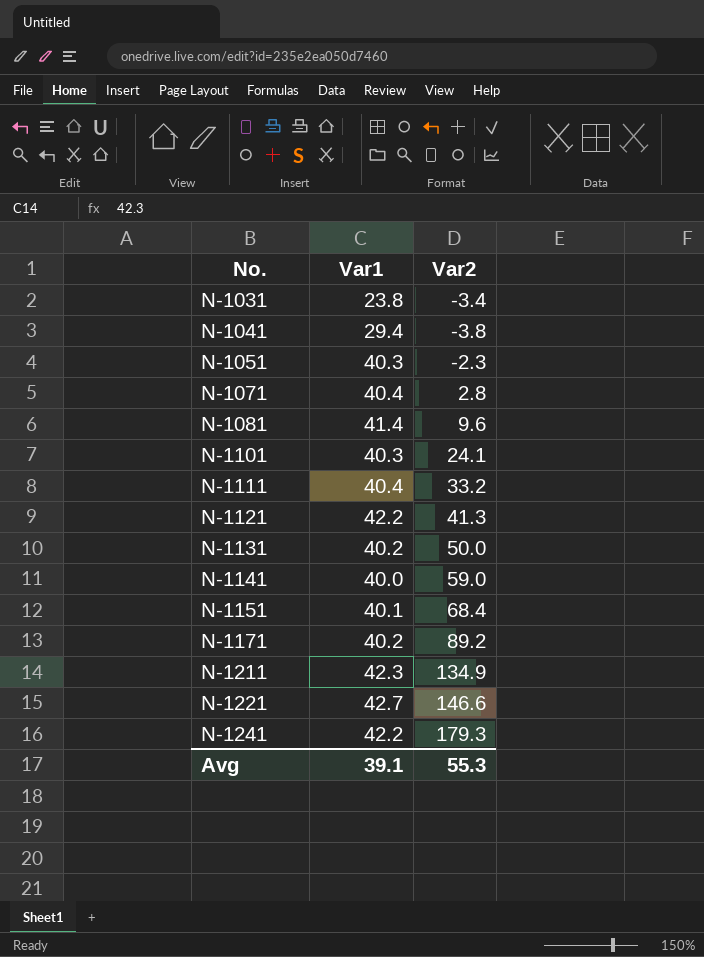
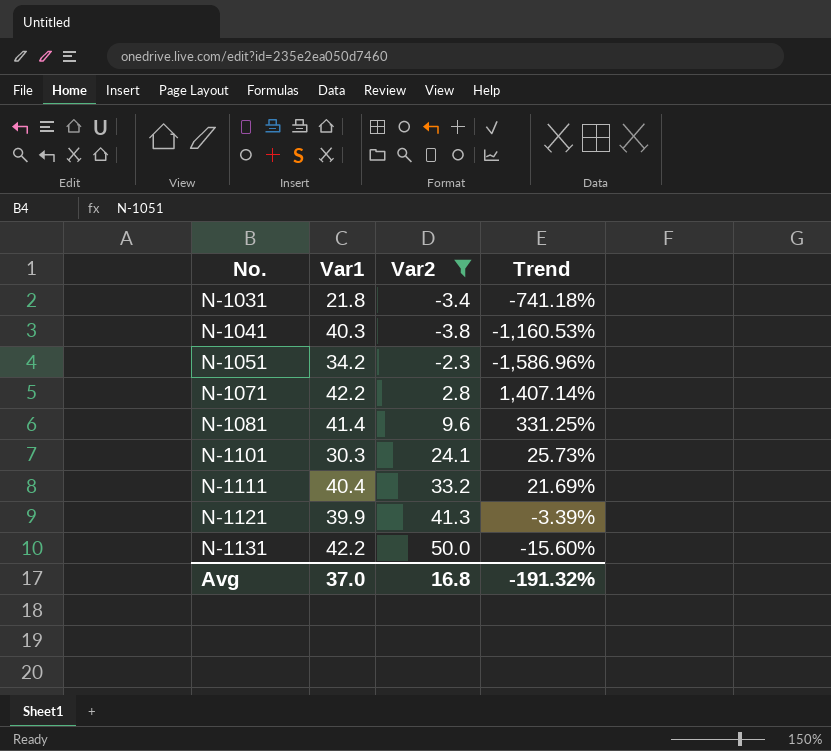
filter: none -> Var2 <= 50.0
column Trend | formula: none -> ([Var1] - [Var2]) / [Var2]
N-1031 | Var1: 23.8 -> 21.8
N-1041 | Var1: 29.4 -> 40.3
N-1051 | Var1: 40.3 -> 34.2
N-1071 | Var1: 40.4 -> 42.2
N-1101 | Var1: 40.3 -> 30.3
N-1121 | Var1: 42.2 -> 39.9
N-1131 | Var1: 40.2 -> 42.2
Avg | Var1: 39.1 -> 37.0
Avg | Var2: 55.3 -> 16.8

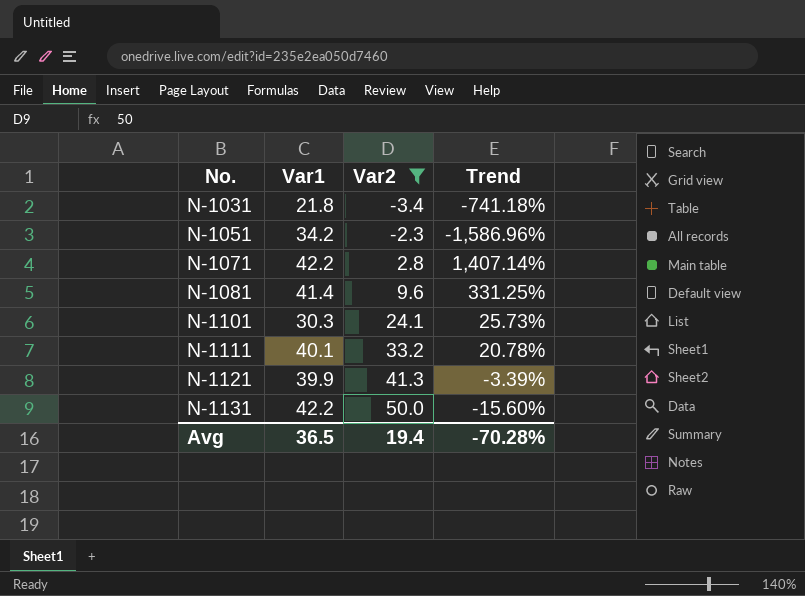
row N-1041: 40.3 | -3.8 | -1,160.53% -> none
N-1111 | Var1: 40.4 -> 40.1
N-1111 | Trend: 21.69% -> 20.78%
Avg | Var1: 37.0 -> 36.5
Avg | Var2: 16.8 -> 19.4
Avg | Trend: -191.32% -> -70.28%

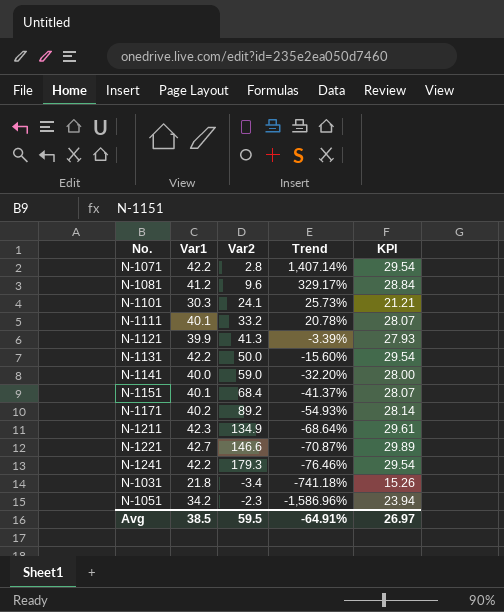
filter: Var2 <= 50.0 -> none
row order: No. ascending -> Trend descending
column KPI | formula: none -> [Var1] * 0.7
N-1081 | Var1: 41.4 -> 41.2
N-1081 | Trend: 331.25% -> 329.17%
Avg | Var1: 36.5 -> 38.5
Avg | Var2: 19.4 -> 59.5
Avg | Trend: -70.28% -> -64.91%

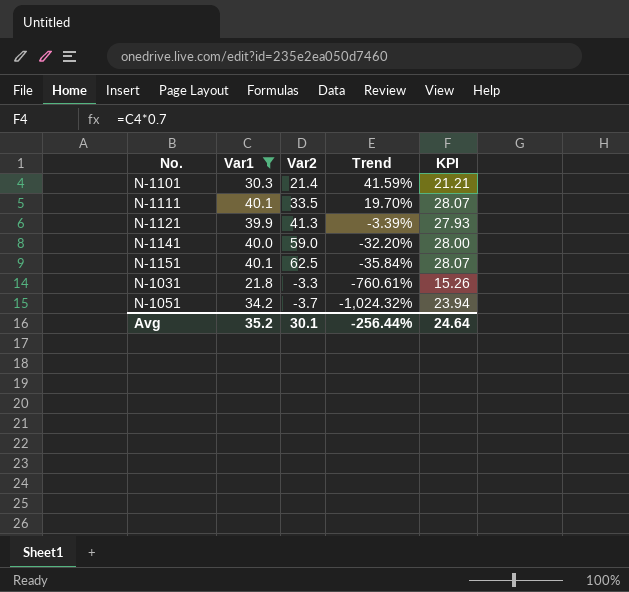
filter: none -> Var1 <= 40.1
N-1101 | Var2: 24.1 -> 21.4
N-1101 | Trend: 25.73% -> 41.59%
N-1111 | Var2: 33.2 -> 33.5
N-1111 | Trend: 20.78% -> 19.70%
N-1151 | Var2: 68.4 -> 62.5
N-1151 | Trend: -41.37% -> -35.84%
N-1031 | Var2: -3.4 -> -3.3
N-1031 | Trend: -741.18% -> -760.61%
N-1051 | Var2: -2.3 -> -3.7
N-1051 | Trend: -1,586.96% -> -1,024.32%
Avg | Var1: 38.5 -> 35.2
Avg | Var2: 59.5 -> 30.1
Avg | Trend: -64.91% -> -256.44%
Avg | KPI: 26.97 -> 24.64

